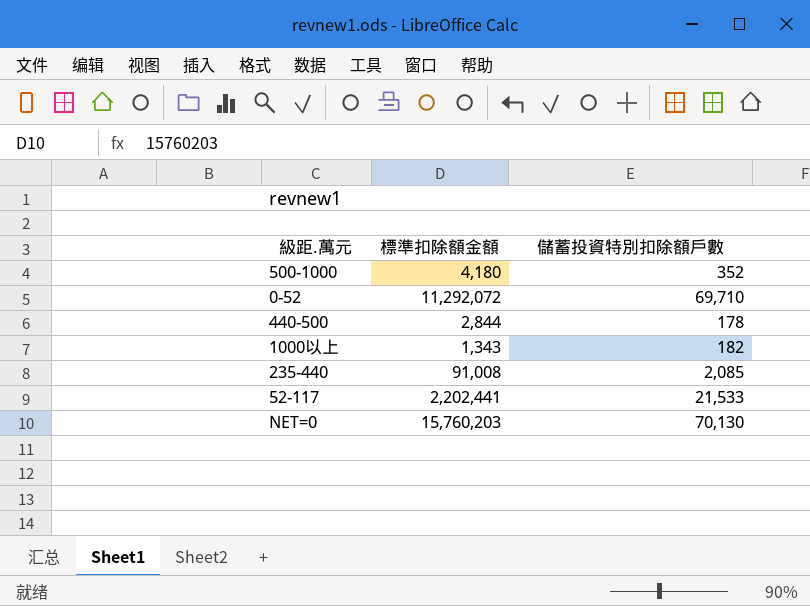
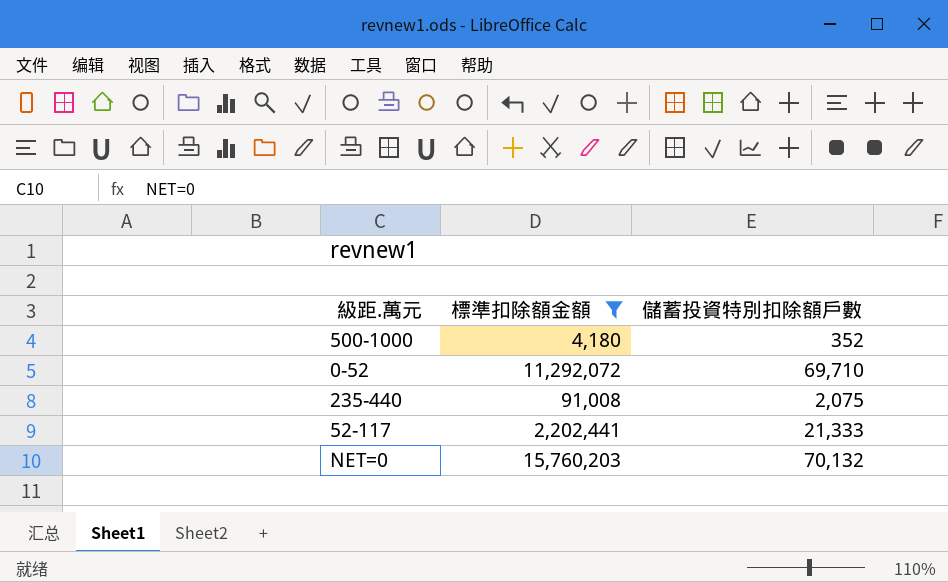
filter: none -> 標準扣除額金額 >= 4,180
235-440 | 儲蓄投資特別扣除額戶數: 2,085 -> 2,075
52-117 | 儲蓄投資特別扣除額戶數: 21,533 -> 21,333
NET=0 | 儲蓄投資特別扣除額戶數: 70,130 -> 70,132

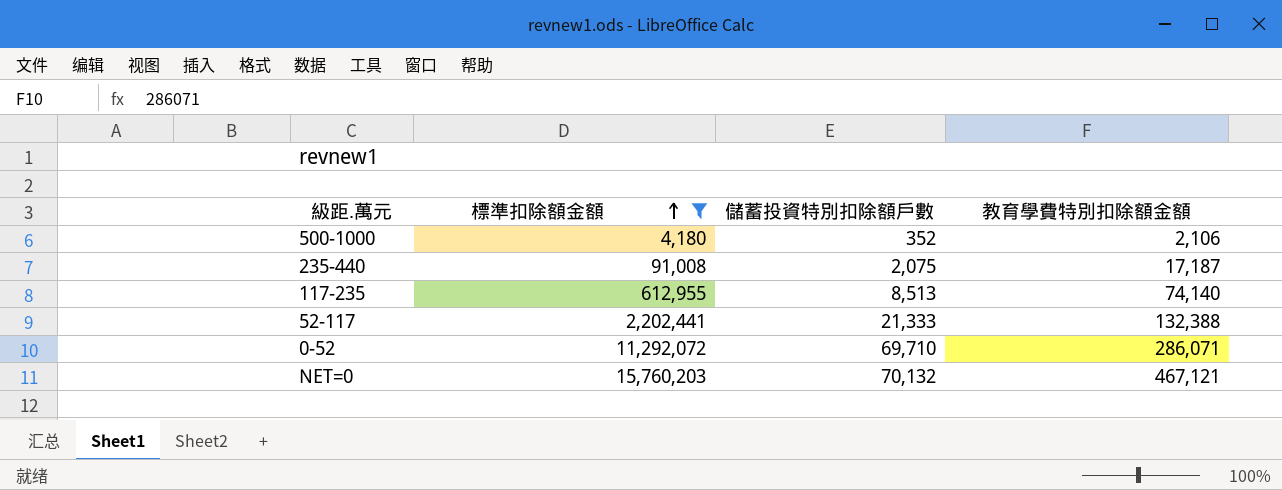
row order: none -> 標準扣除額金額 ascending
column 教育學費特別扣除額金額 | position: none -> 4
row 117-235: none -> 612,955 | 8,513 | 74,140

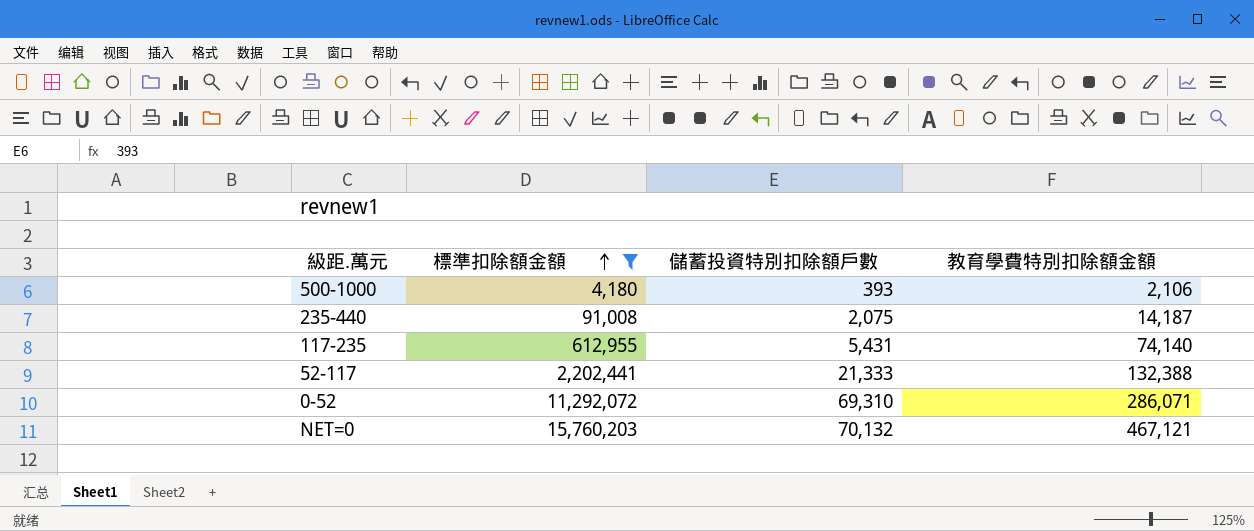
500-1000 | 儲蓄投資特別扣除額戶數: 352 -> 393
235-440 | 教育學費特別扣除額金額: 17,187 -> 14,187
117-235 | 儲蓄投資特別扣除額戶數: 8,513 -> 5,431
0-52 | 儲蓄投資特別扣除額戶數: 69,710 -> 69,310

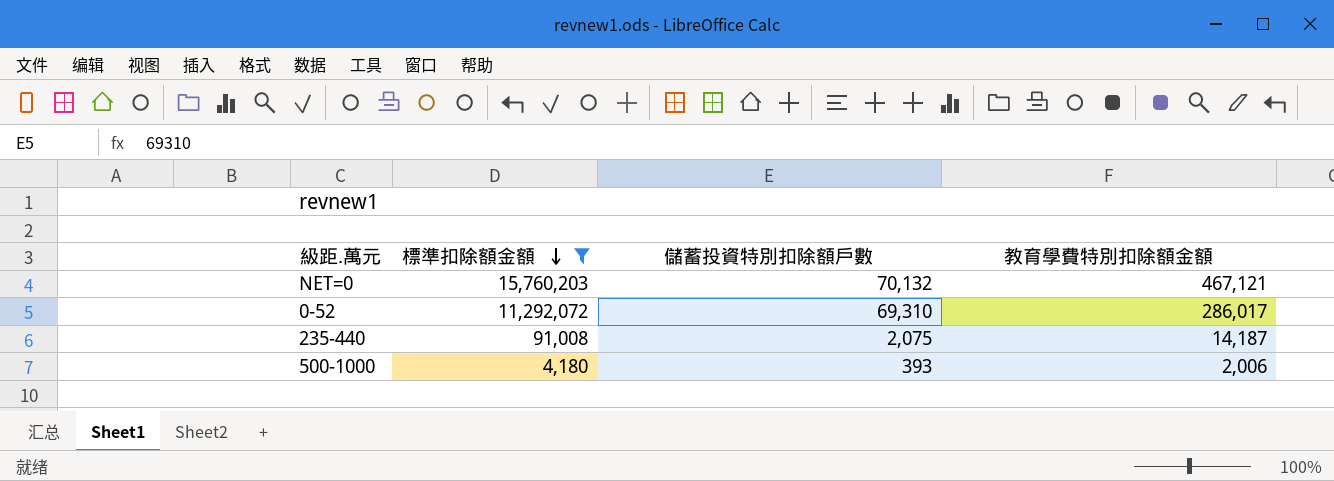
row order: 標準扣除額金額 ascending -> 標準扣除額金額 descending
row 117-235: 612,955 | 5,431 | 74,140 -> none
row 52-117: 2,202,441 | 21,333 | 132,388 -> none
0-52 | 教育學費特別扣除額金額: 286,071 -> 286,017
500-1000 | 教育學費特別扣除額金額: 2,106 -> 2,006

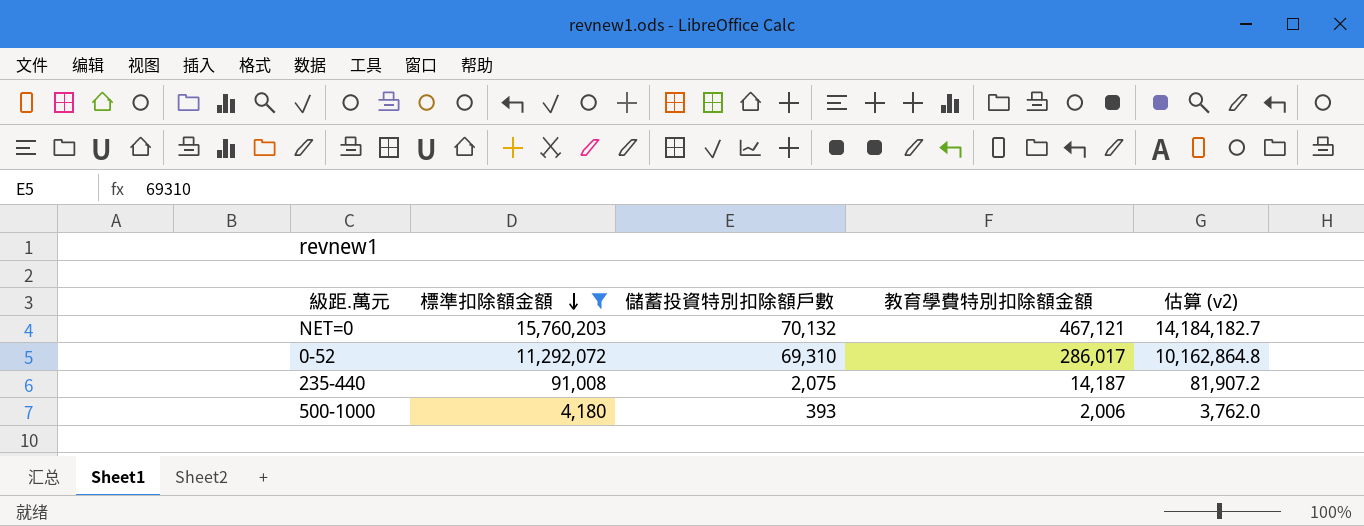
column 估算 (v2) | formula: none -> [標準扣除額金額] * 0.9

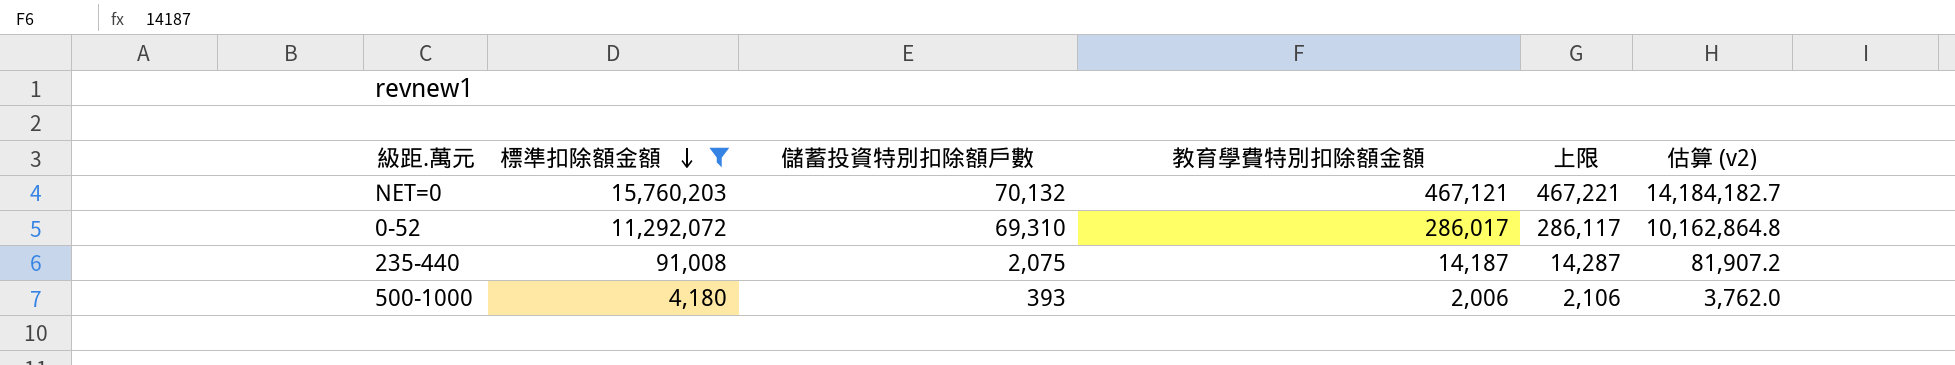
column 上限 | formula: none -> [教育學費特別扣除額金額] + 100

